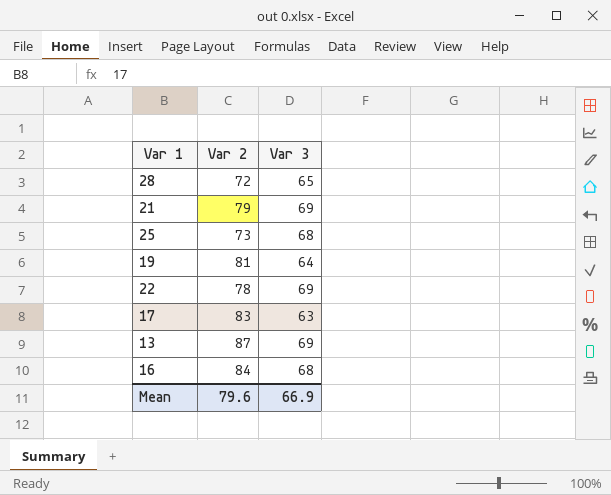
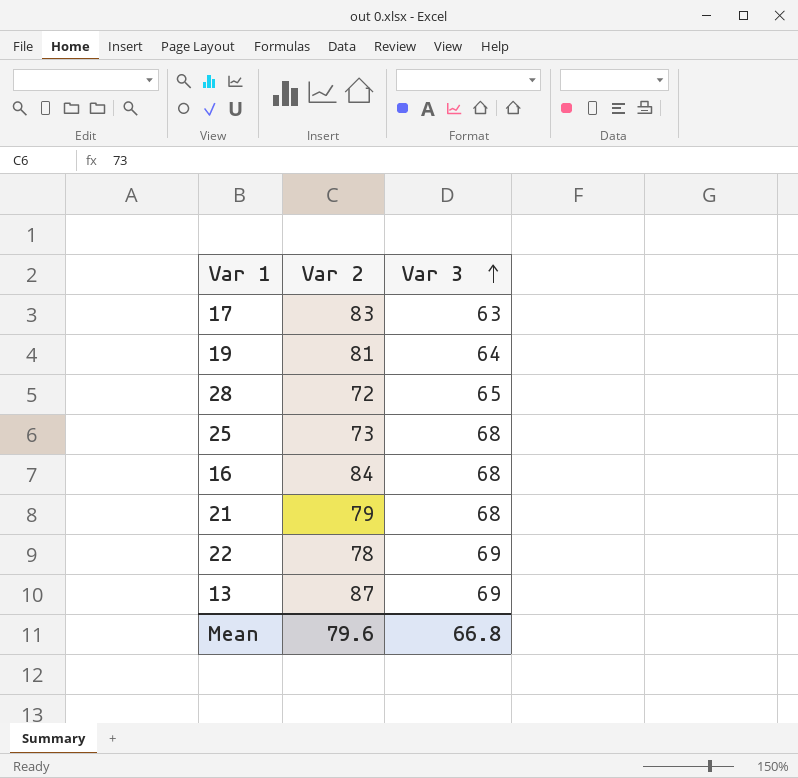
row order: none -> Var 3 ascending
21 | Var 3: 69 -> 68
Mean | Var 3: 66.9 -> 66.8

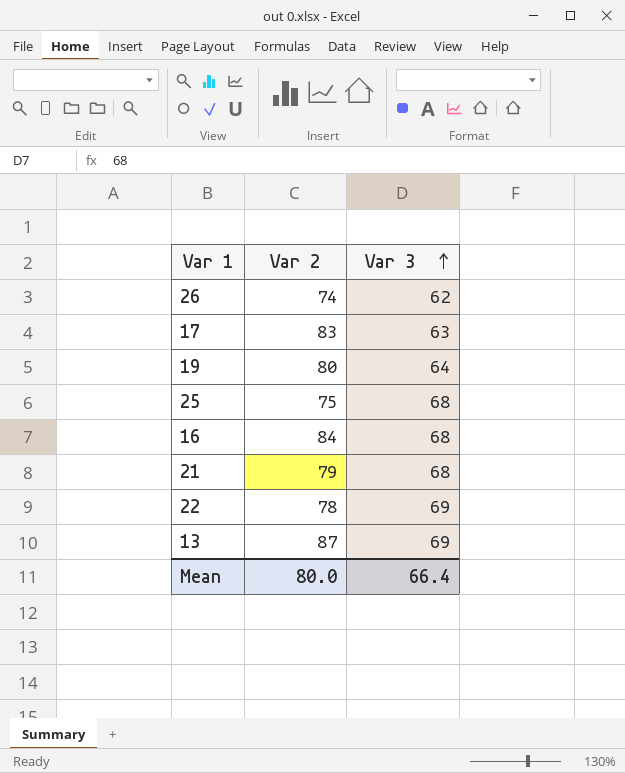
row 28: 72 | 65 -> none
row 26: none -> 74 | 62
19 | Var 2: 81 -> 80
25 | Var 2: 73 -> 75
Mean | Var 2: 79.6 -> 80.0
Mean | Var 3: 66.8 -> 66.4

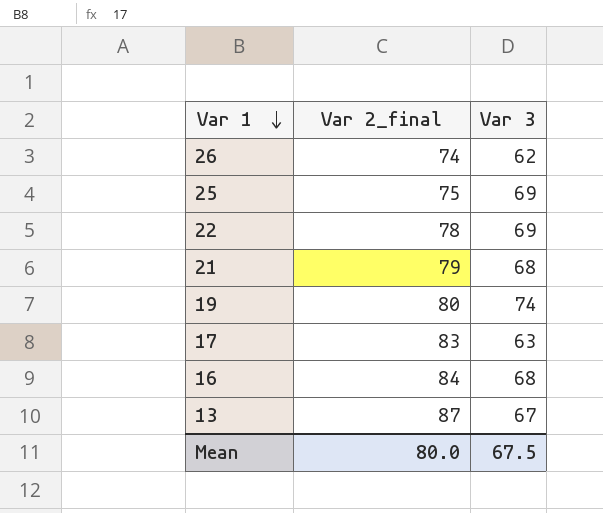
row order: Var 3 ascending -> Var 1 descending
column name: Var 2 -> Var 2_final
25 | Var 3: 68 -> 69
19 | Var 3: 64 -> 74
13 | Var 3: 69 -> 67
Mean | Var 3: 66.4 -> 67.5

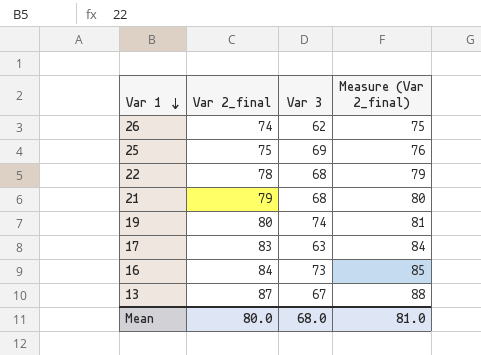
column Measure (Var 2_final) | formula: none -> [Var 2_final] + 1
22 | Var 3: 69 -> 68
16 | Var 3: 68 -> 73
Mean | Var 3: 67.5 -> 68.0

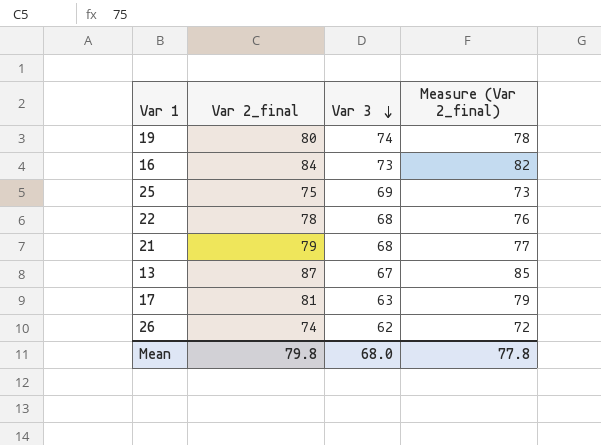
row order: Var 1 descending -> Var 3 descending
column Measure (Var 2_final) | formula: [Var 2_final] + 1 -> [Var 2_final] - 2
17 | Var 2_final: 83 -> 81
Mean | Var 2_final: 80.0 -> 79.8
Mean | Measure (Var 2_final): 81.0 -> 77.8

